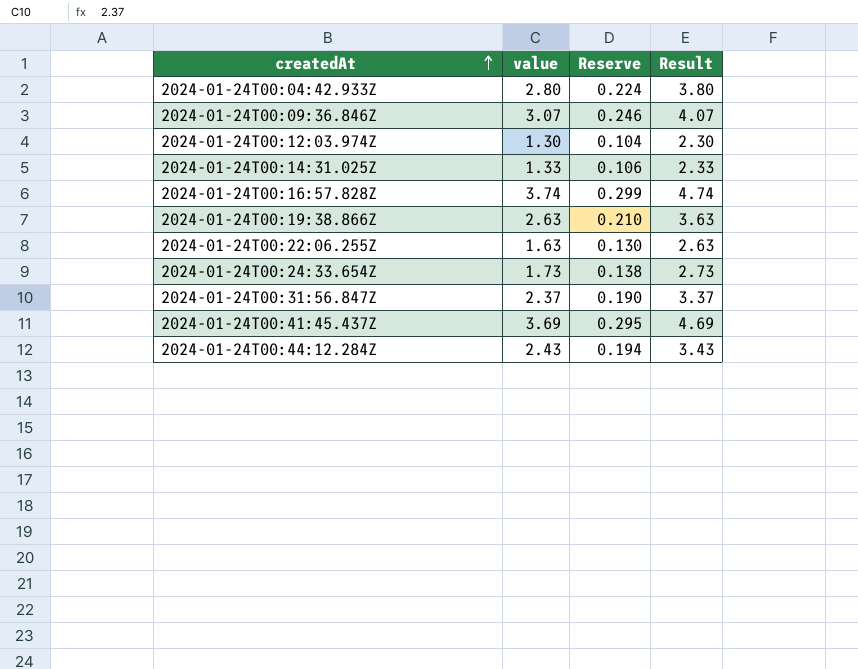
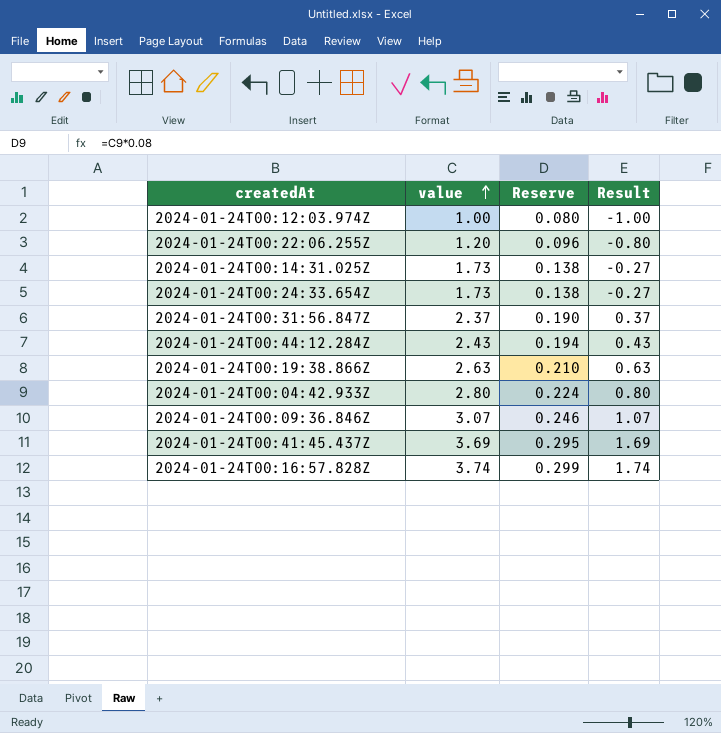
row order: createdAt ascending -> value ascending
column Result | formula: [value] + 1 -> [value] - 2
2024-01-24T00:12:03.974Z | value: 1.30 -> 1.00
2024-01-24T00:12:03.974Z | Reserve: 0.104 -> 0.080
2024-01-24T00:22:06.255Z | value: 1.63 -> 1.20
2024-01-24T00:22:06.255Z | Reserve: 0.130 -> 0.096
2024-01-24T00:14:31.025Z | value: 1.33 -> 1.73
2024-01-24T00:14:31.025Z | Reserve: 0.106 -> 0.138

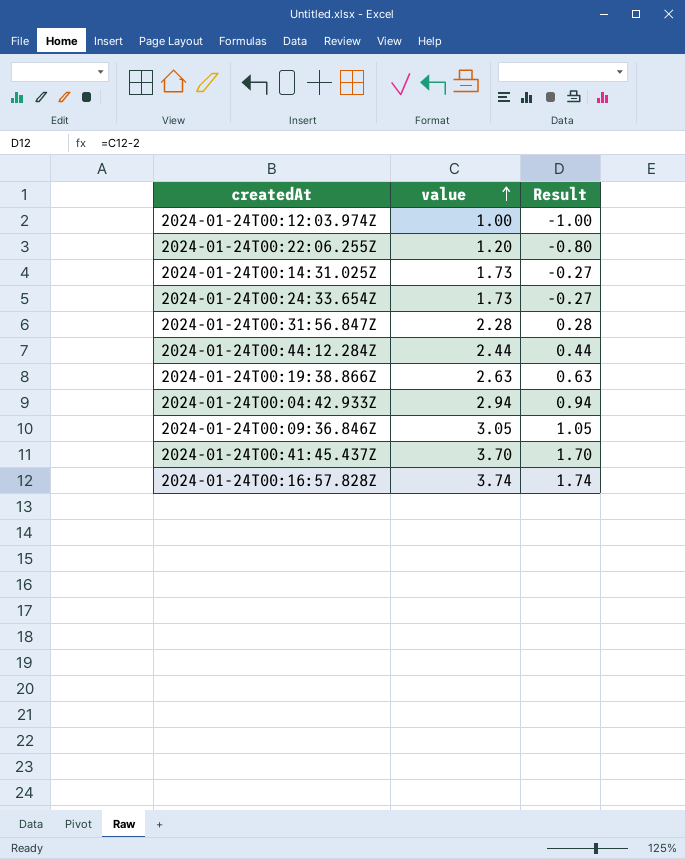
column Reserve | formula: [value] * 0.08 -> none
2024-01-24T00:31:56.847Z | value: 2.37 -> 2.28
2024-01-24T00:31:56.847Z | Result: 0.37 -> 0.28
2024-01-24T00:44:12.284Z | value: 2.43 -> 2.44
2024-01-24T00:44:12.284Z | Result: 0.43 -> 0.44
2024-01-24T00:04:42.933Z | value: 2.80 -> 2.94
2024-01-24T00:04:42.933Z | Result: 0.80 -> 0.94
2024-01-24T00:09:36.846Z | value: 3.07 -> 3.05
2024-01-24T00:09:36.846Z | Result: 1.07 -> 1.05
2024-01-24T00:41:45.437Z | value: 3.69 -> 3.70
2024-01-24T00:41:45.437Z | Result: 1.69 -> 1.70

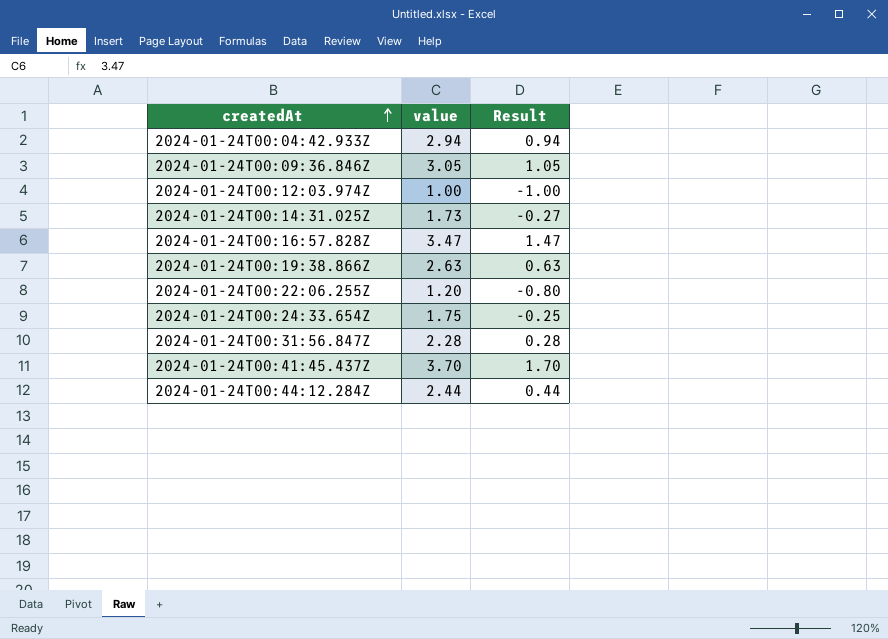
row order: value ascending -> createdAt ascending
2024-01-24T00:16:57.828Z | value: 3.74 -> 3.47
2024-01-24T00:16:57.828Z | Result: 1.74 -> 1.47
2024-01-24T00:24:33.654Z | value: 1.73 -> 1.75
2024-01-24T00:24:33.654Z | Result: -0.27 -> -0.25

